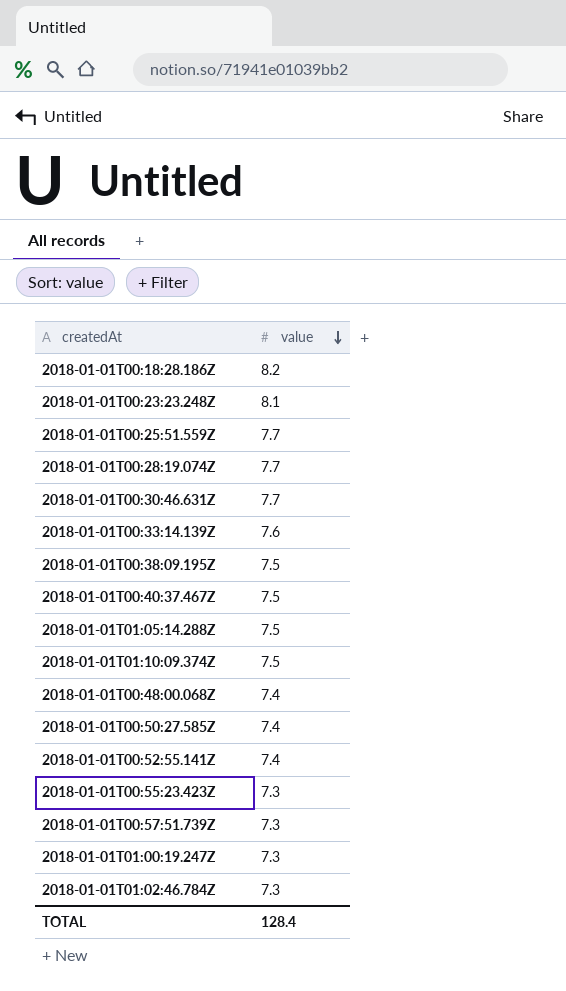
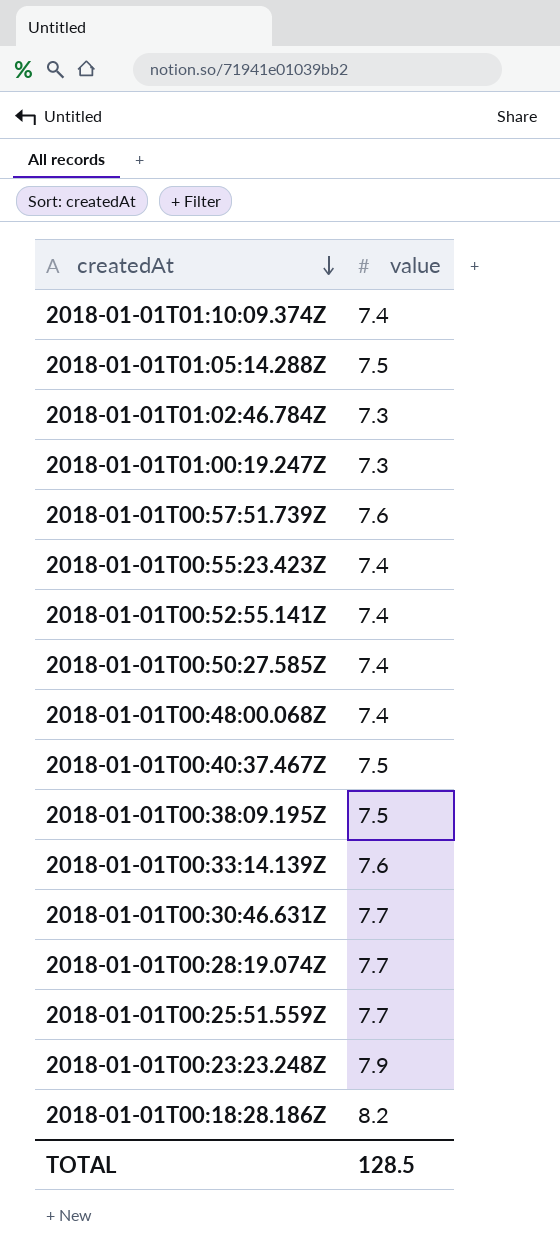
row order: value descending -> createdAt descending
2018-01-01T01:10:09.374Z | value: 7.5 -> 7.4
2018-01-01T00:57:51.739Z | value: 7.3 -> 7.6
2018-01-01T00:55:23.423Z | value: 7.3 -> 7.4
2018-01-01T00:23:23.248Z | value: 8.1 -> 7.9
TOTAL | value: 128.4 -> 128.5

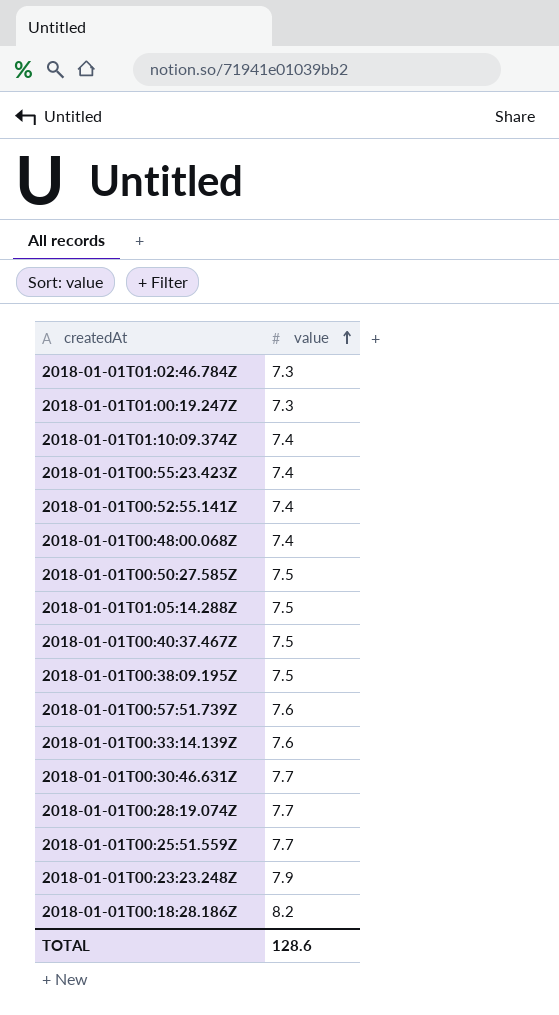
row order: createdAt descending -> value ascending
2018-01-01T00:50:27.585Z | value: 7.4 -> 7.5
TOTAL | value: 128.5 -> 128.6

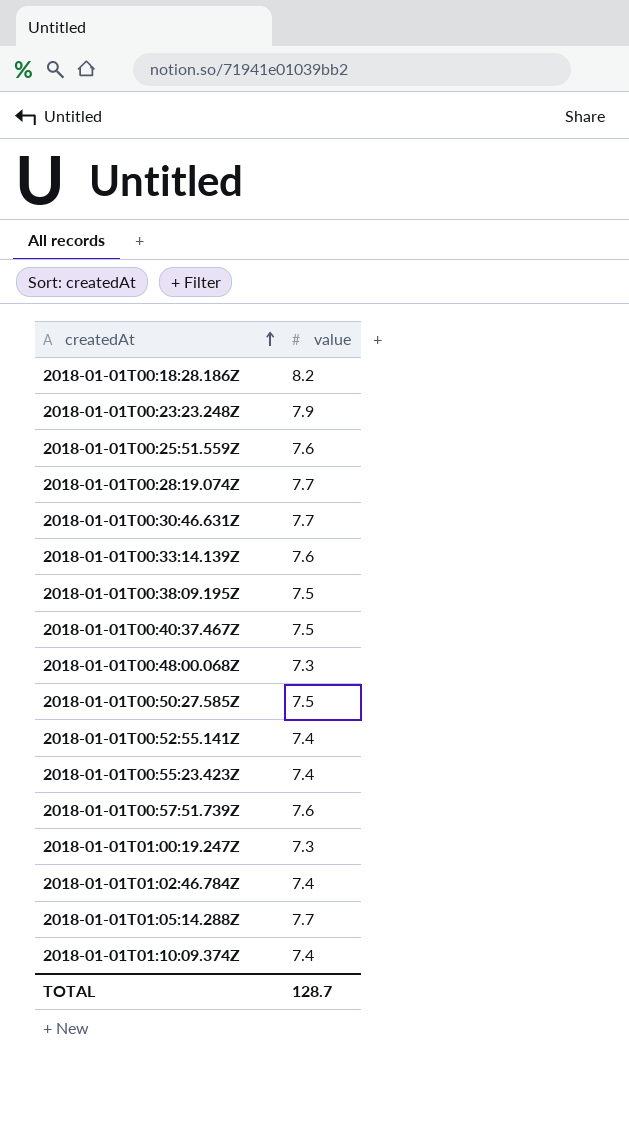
row order: value ascending -> createdAt ascending
2018-01-01T00:25:51.559Z | value: 7.7 -> 7.6
2018-01-01T00:48:00.068Z | value: 7.4 -> 7.3
2018-01-01T01:02:46.784Z | value: 7.3 -> 7.4
2018-01-01T01:05:14.288Z | value: 7.5 -> 7.7
TOTAL | value: 128.6 -> 128.7

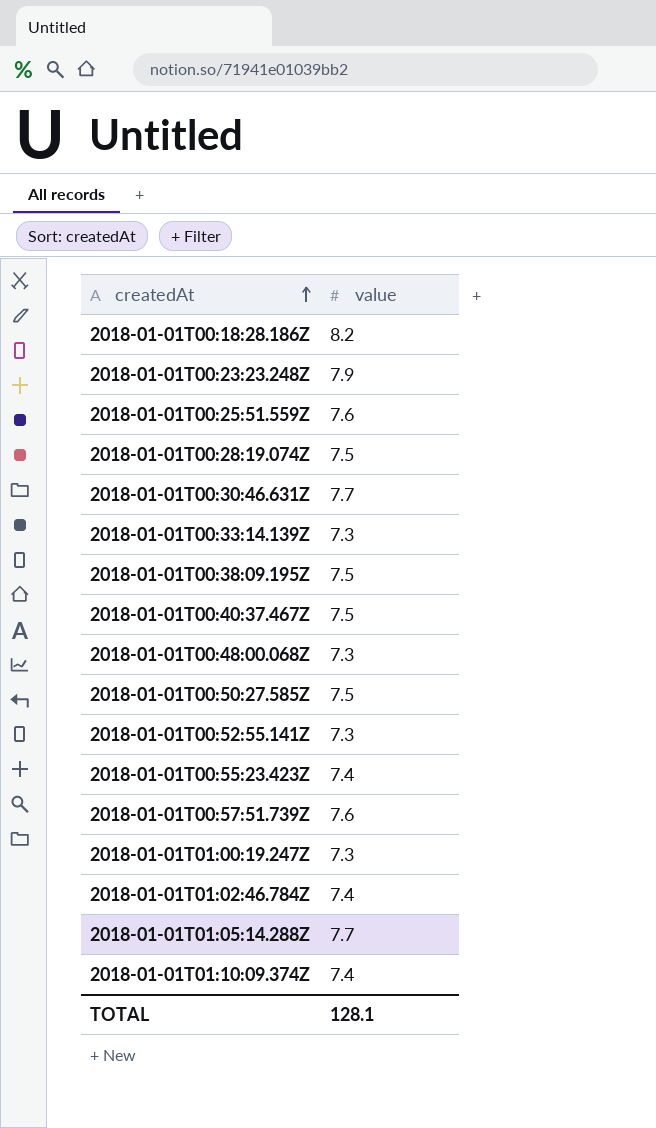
2018-01-01T00:28:19.074Z | value: 7.7 -> 7.5
2018-01-01T00:33:14.139Z | value: 7.6 -> 7.3
2018-01-01T00:52:55.141Z | value: 7.4 -> 7.3
TOTAL | value: 128.7 -> 128.1

